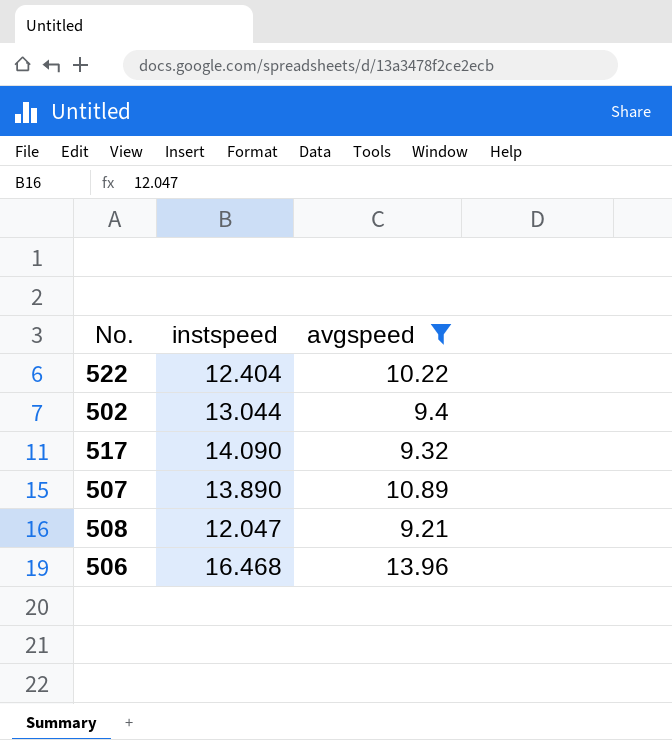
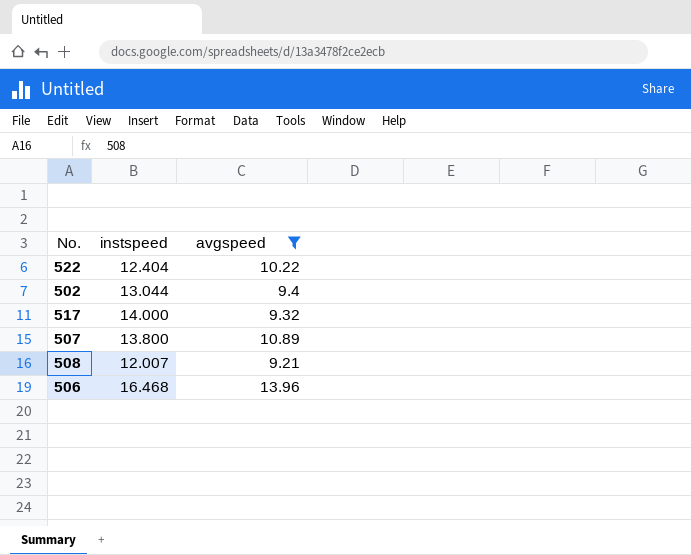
517 | instspeed: 14.090 -> 14.000
507 | instspeed: 13.890 -> 13.800
508 | instspeed: 12.047 -> 12.007

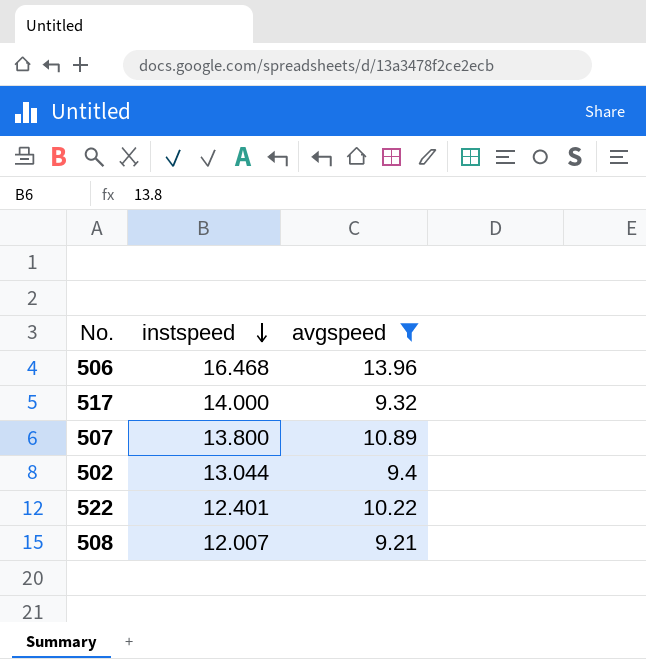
row order: none -> instspeed descending
522 | instspeed: 12.404 -> 12.401

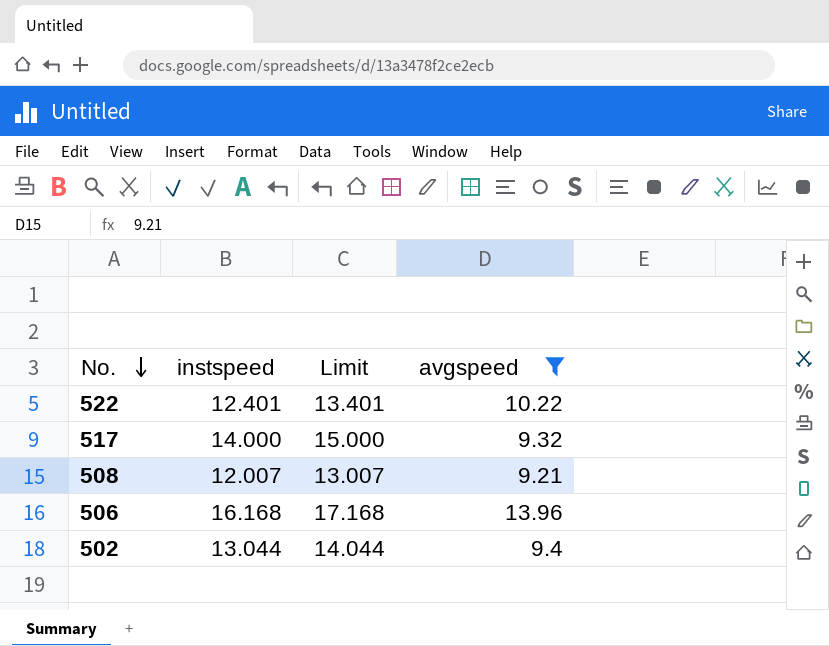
row order: instspeed descending -> No. descending
column Limit | formula: none -> [instspeed] + 1
row 507: 13.800 | 10.89 -> none
506 | instspeed: 16.468 -> 16.168

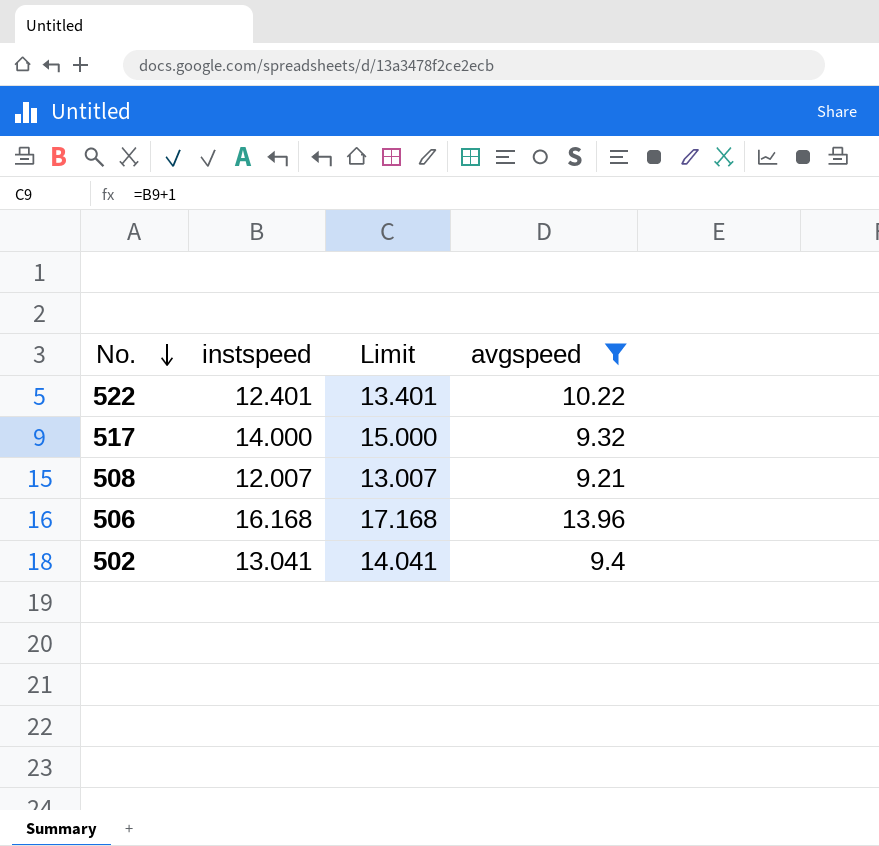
502 | instspeed: 13.044 -> 13.041
502 | Limit: 14.044 -> 14.041

